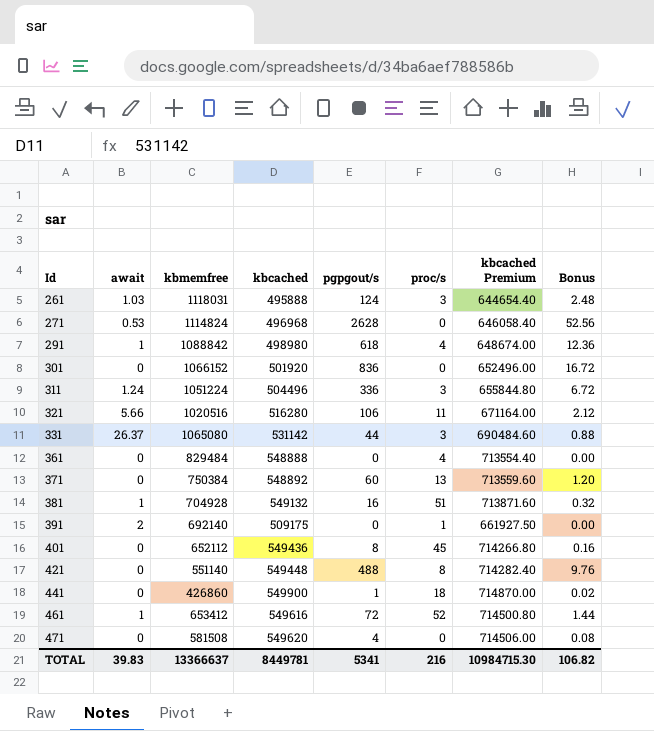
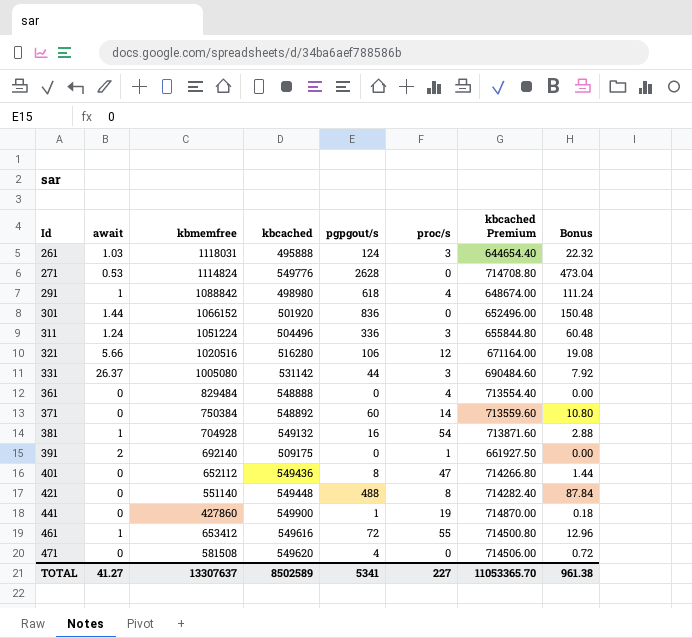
column Bonus | formula: [pgpgout/s] * 0.02 -> [pgpgout/s] * 0.18
271 | kbcached: 496968 -> 549776
271 | kbcached Premium: 646058.40 -> 714708.80
301 | await: 0 -> 1.44
321 | proc/s: 11 -> 12
331 | kbmemfree: 1065080 -> 1005080
371 | proc/s: 13 -> 14
381 | proc/s: 51 -> 54
401 | proc/s: 45 -> 47
441 | kbmemfree: 426860 -> 427860
441 | proc/s: 18 -> 19
461 | proc/s: 52 -> 55
TOTAL | await: 39.83 -> 41.27
TOTAL | kbmemfree: 13366637 -> 13307637
TOTAL | kbcached: 8449781 -> 8502589
TOTAL | proc/s: 216 -> 227
TOTAL | kbcached Premium: 10984715.30 -> 11053365.70
TOTAL | Bonus: 106.82 -> 961.38

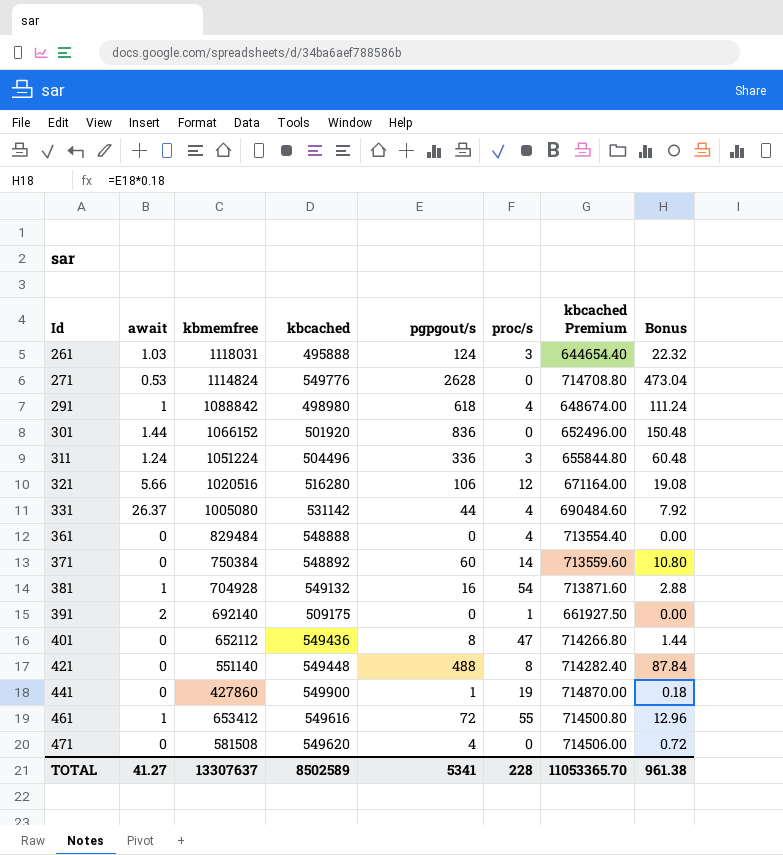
331 | proc/s: 3 -> 4
TOTAL | proc/s: 227 -> 228

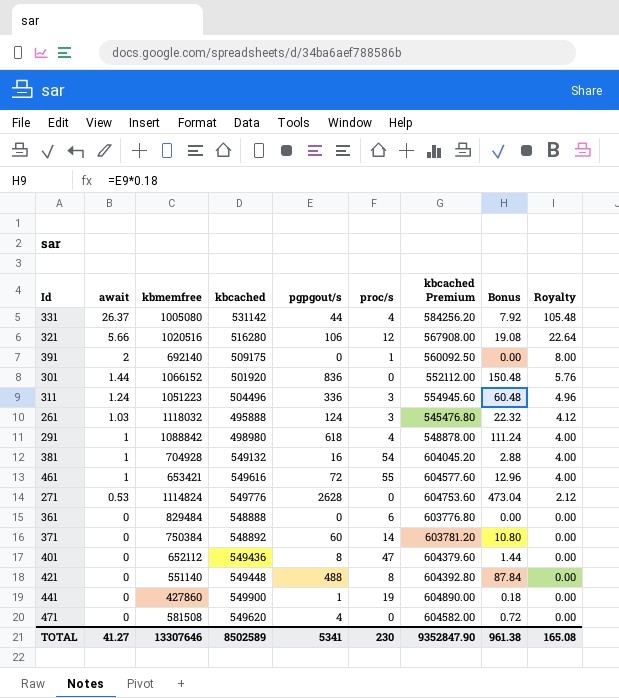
row order: Id ascending -> await descending
column kbcached Premium | formula: [kbcached] * 1.3 -> [kbcached] * 1.1
column Royalty | formula: none -> [await] * 4
311 | kbmemfree: 1051224 -> 1051223
261 | kbmemfree: 1118031 -> 1118032
461 | kbmemfree: 653412 -> 653421
361 | proc/s: 4 -> 6
TOTAL | kbmemfree: 13307637 -> 13307646
TOTAL | proc/s: 228 -> 230
TOTAL | kbcached Premium: 11053365.70 -> 9352847.90

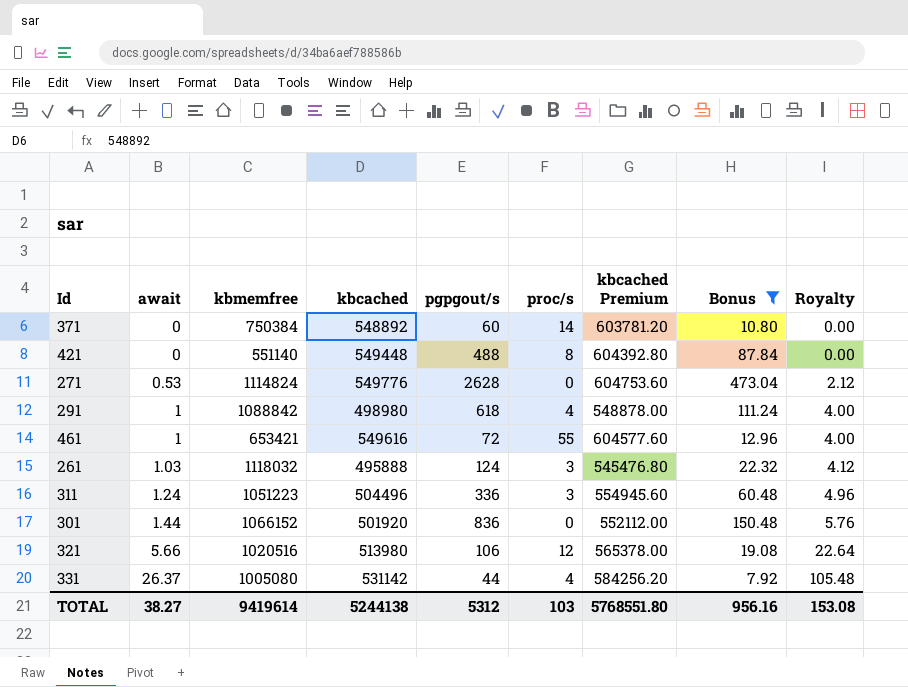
filter: none -> Bonus >= 7.92
row order: await descending -> await ascending
321 | kbcached: 516280 -> 513980
321 | kbcached Premium: 567908.00 -> 565378.00
TOTAL | await: 41.27 -> 38.27
TOTAL | kbmemfree: 13307646 -> 9419614
TOTAL | kbcached: 8502589 -> 5244138
TOTAL | pgpgout/s: 5341 -> 5312
TOTAL | proc/s: 230 -> 103
TOTAL | kbcached Premium: 9352847.90 -> 5768551.80
TOTAL | Bonus: 961.38 -> 956.16
TOTAL | Royalty: 165.08 -> 153.08

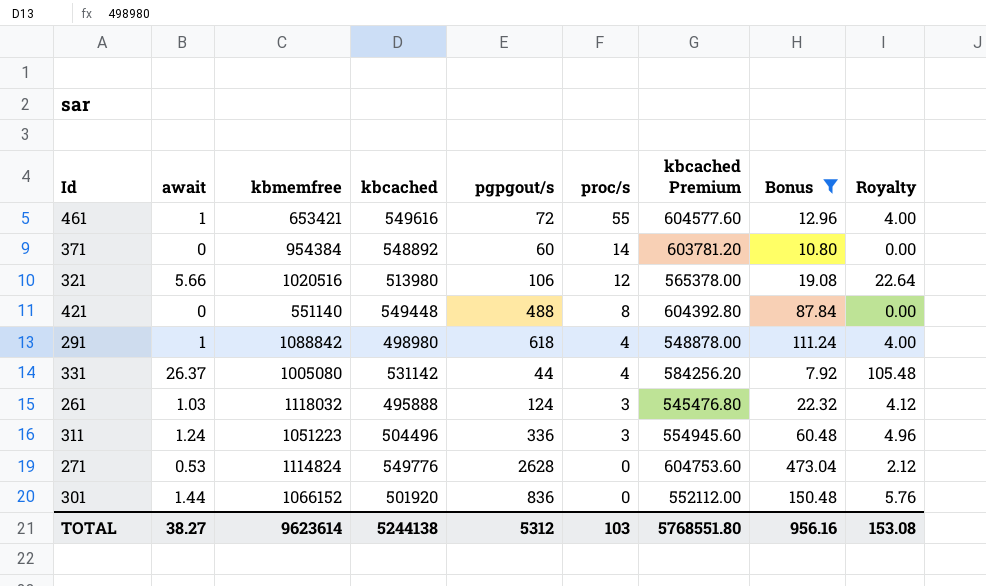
row order: await ascending -> proc/s descending
371 | kbmemfree: 750384 -> 954384
TOTAL | kbmemfree: 9419614 -> 9623614

